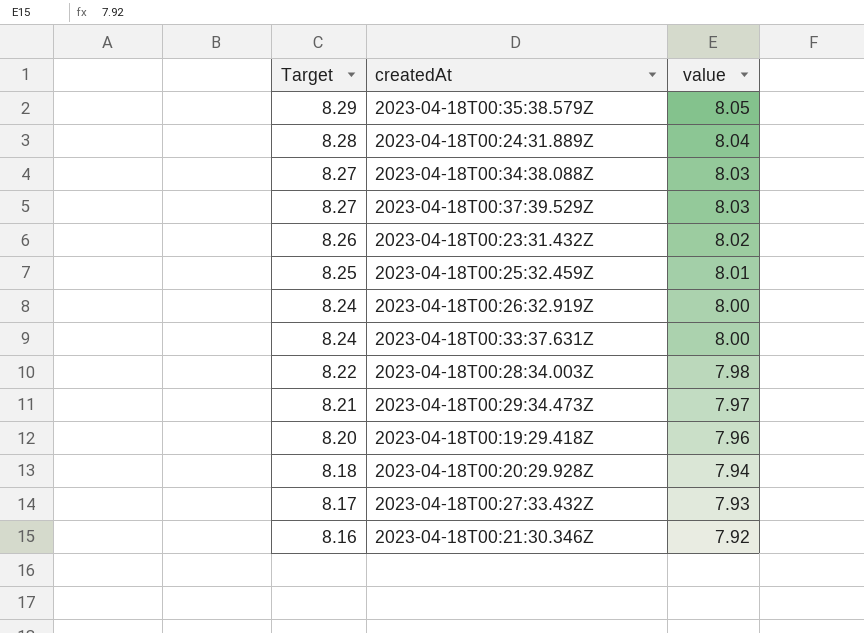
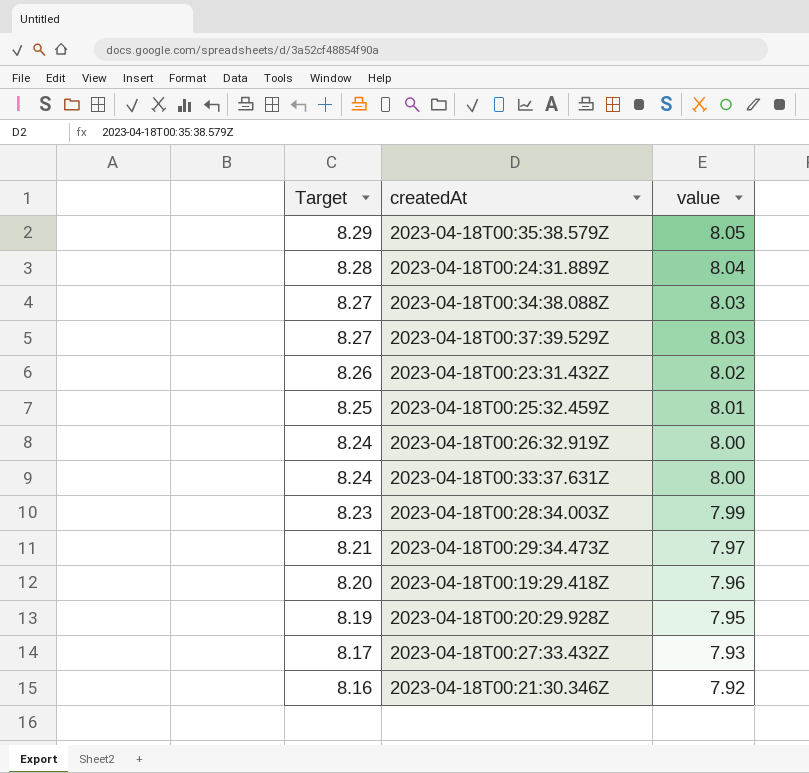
2023-04-18T00:28:34.003Z | Target: 8.22 -> 8.23
2023-04-18T00:28:34.003Z | value: 7.98 -> 7.99
2023-04-18T00:20:29.928Z | Target: 8.18 -> 8.19
2023-04-18T00:20:29.928Z | value: 7.94 -> 7.95

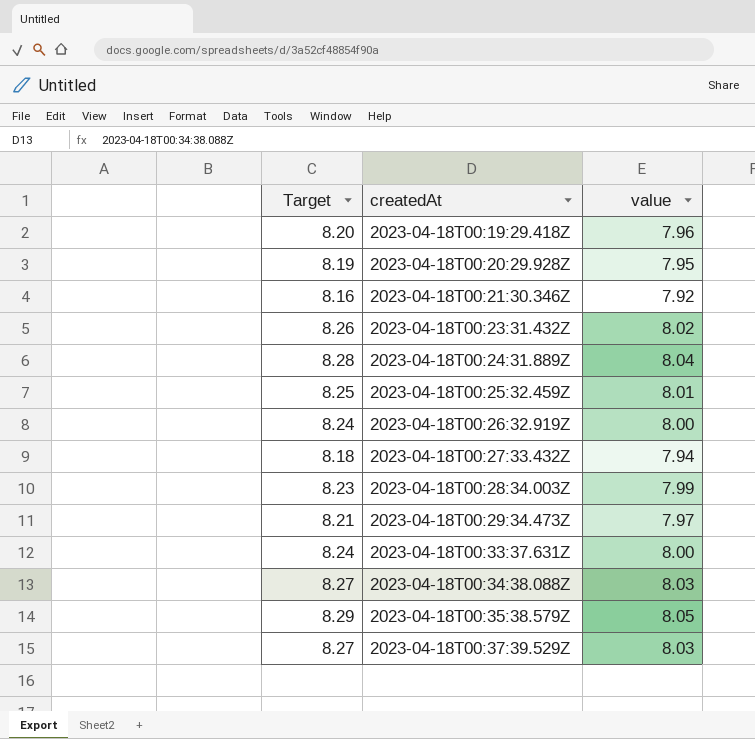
row order: Target descending -> createdAt ascending
2023-04-18T00:27:33.432Z | Target: 8.17 -> 8.18
2023-04-18T00:27:33.432Z | value: 7.93 -> 7.94

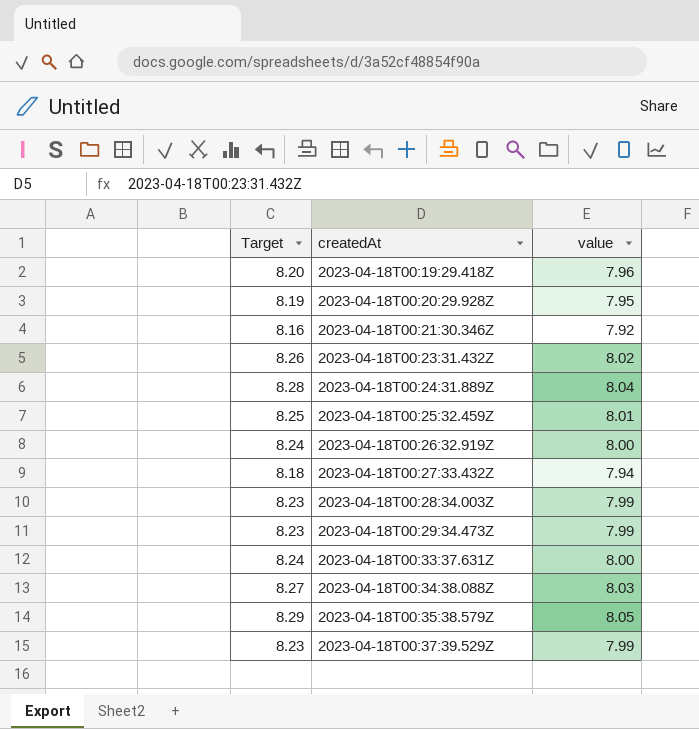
2023-04-18T00:29:34.473Z | Target: 8.21 -> 8.23
2023-04-18T00:29:34.473Z | value: 7.97 -> 7.99
2023-04-18T00:37:39.529Z | Target: 8.27 -> 8.23
2023-04-18T00:37:39.529Z | value: 8.03 -> 7.99

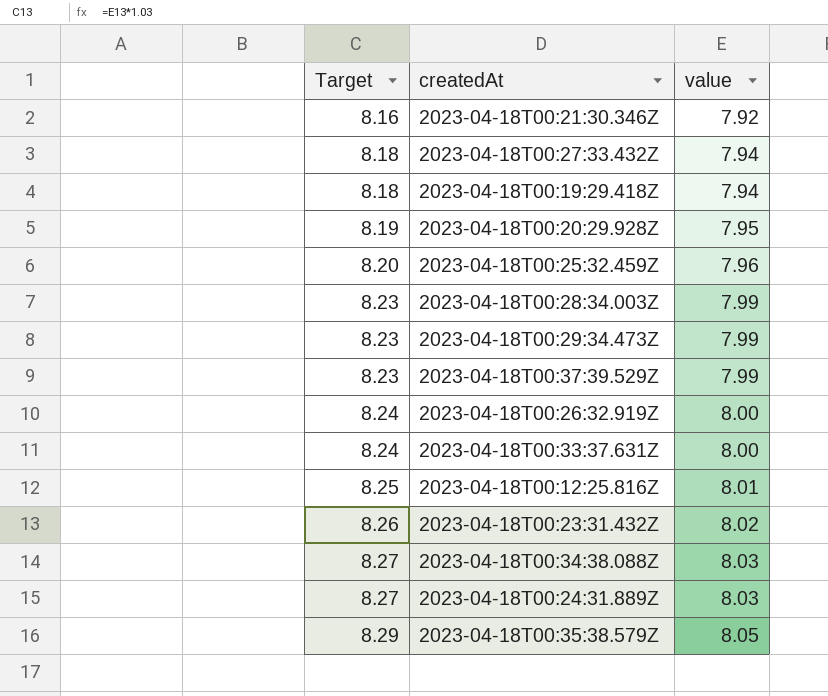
row order: createdAt ascending -> Target ascending
2023-04-18T00:19:29.418Z | Target: 8.20 -> 8.18
2023-04-18T00:19:29.418Z | value: 7.96 -> 7.94
2023-04-18T00:25:32.459Z | Target: 8.25 -> 8.20
2023-04-18T00:25:32.459Z | value: 8.01 -> 7.96
row 2023-04-18T00:12:25.816Z: none -> 8.25 | 8.01
2023-04-18T00:24:31.889Z | Target: 8.28 -> 8.27
2023-04-18T00:24:31.889Z | value: 8.04 -> 8.03

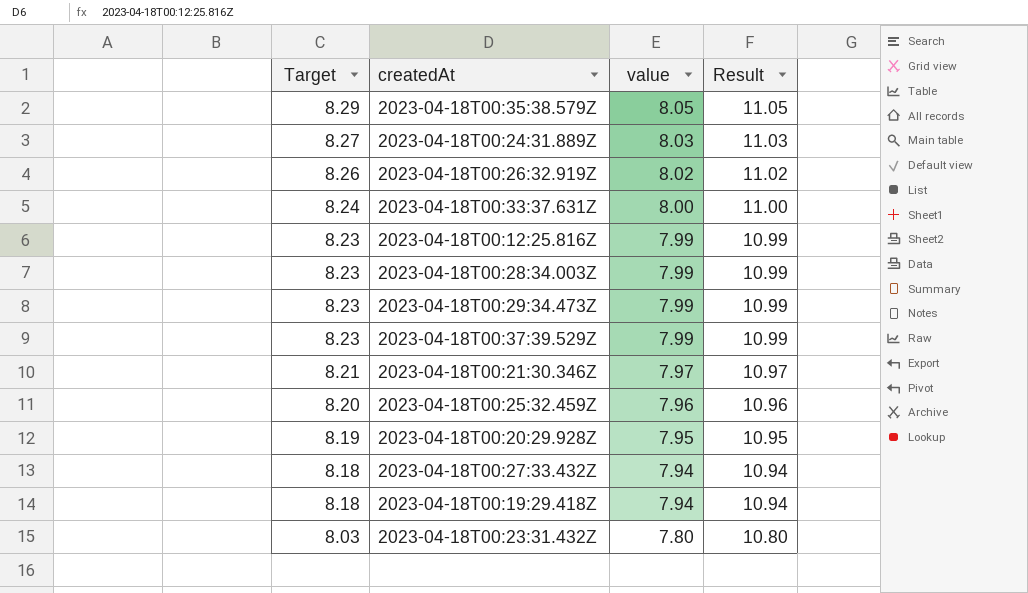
row order: Target ascending -> Target descending
column Result | formula: none -> [value] + 3
row 2023-04-18T00:34:38.088Z: 8.27 | 8.03 -> none
2023-04-18T00:26:32.919Z | Target: 8.24 -> 8.26
2023-04-18T00:26:32.919Z | value: 8.00 -> 8.02
2023-04-18T00:12:25.816Z | Target: 8.25 -> 8.23
2023-04-18T00:12:25.816Z | value: 8.01 -> 7.99
2023-04-18T00:21:30.346Z | Target: 8.16 -> 8.21
2023-04-18T00:21:30.346Z | value: 7.92 -> 7.97
2023-04-18T00:23:31.432Z | Target: 8.26 -> 8.03
2023-04-18T00:23:31.432Z | value: 8.02 -> 7.80

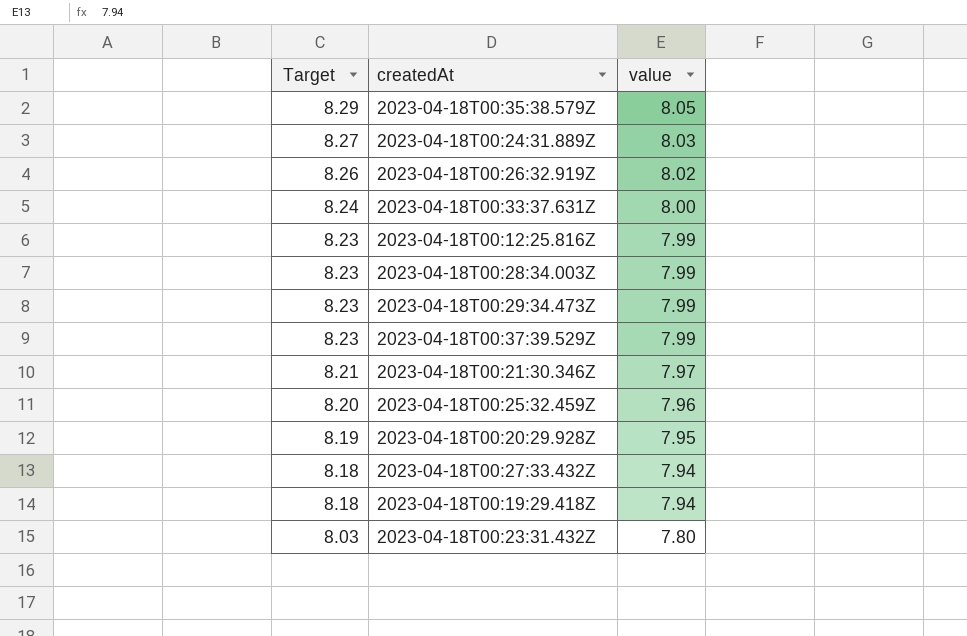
column Result | formula: [value] + 3 -> none

